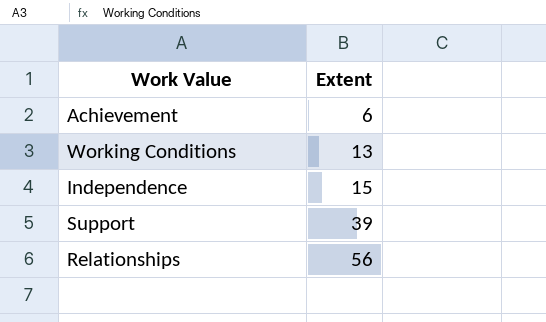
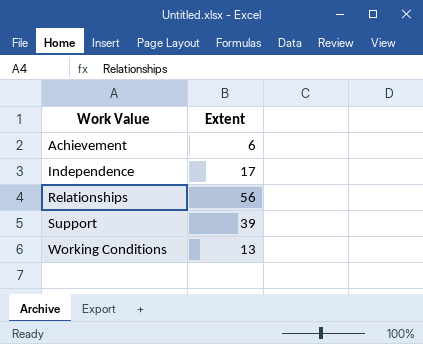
row order: Extent ascending -> Work Value ascending
Independence | Extent: 15 -> 17

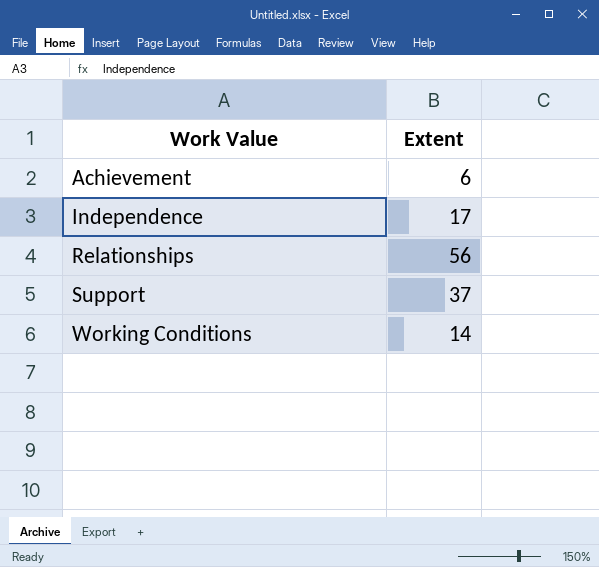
Support | Extent: 39 -> 37
Working Conditions | Extent: 13 -> 14

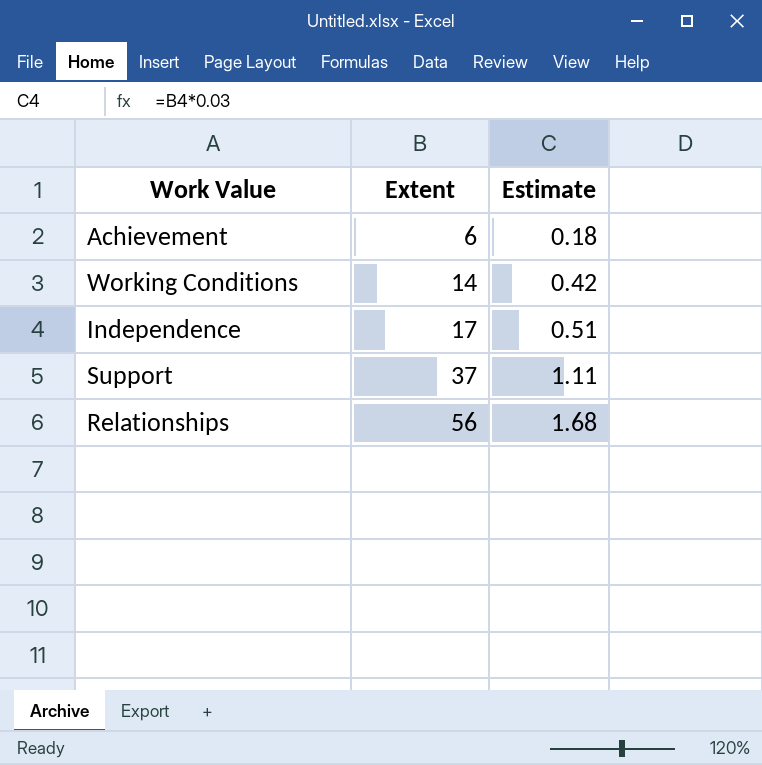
row order: Work Value ascending -> Extent ascending
column Estimate | formula: none -> [Extent] * 0.03

